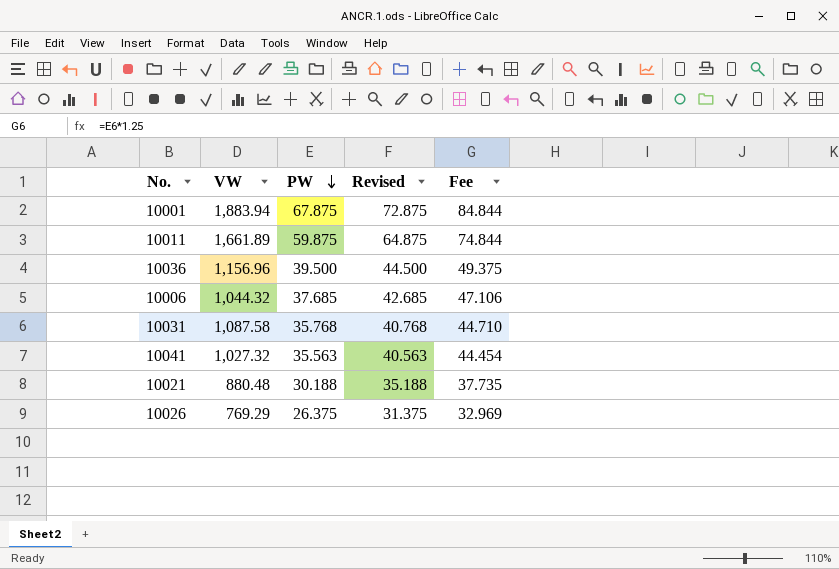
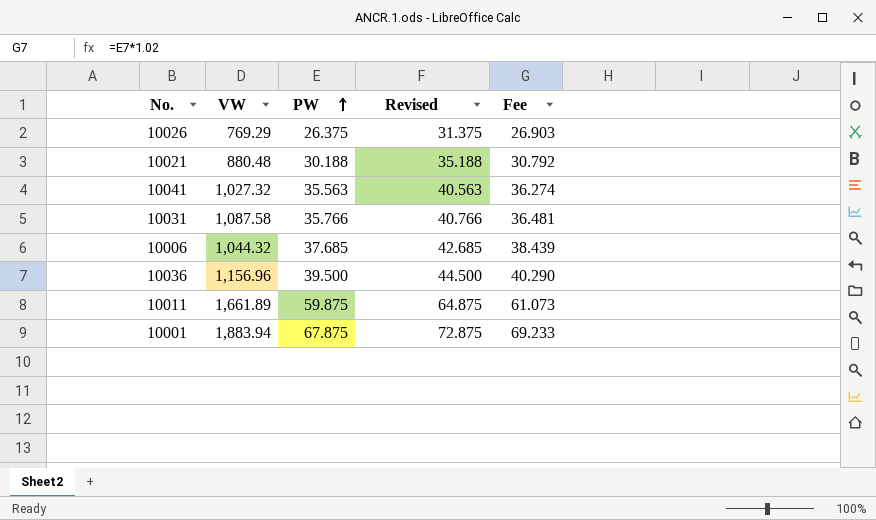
row order: PW descending -> PW ascending
column Fee | formula: [PW] * 1.25 -> [PW] * 1.02
10031 | PW: 35.768 -> 35.766
10031 | Revised: 40.768 -> 40.766

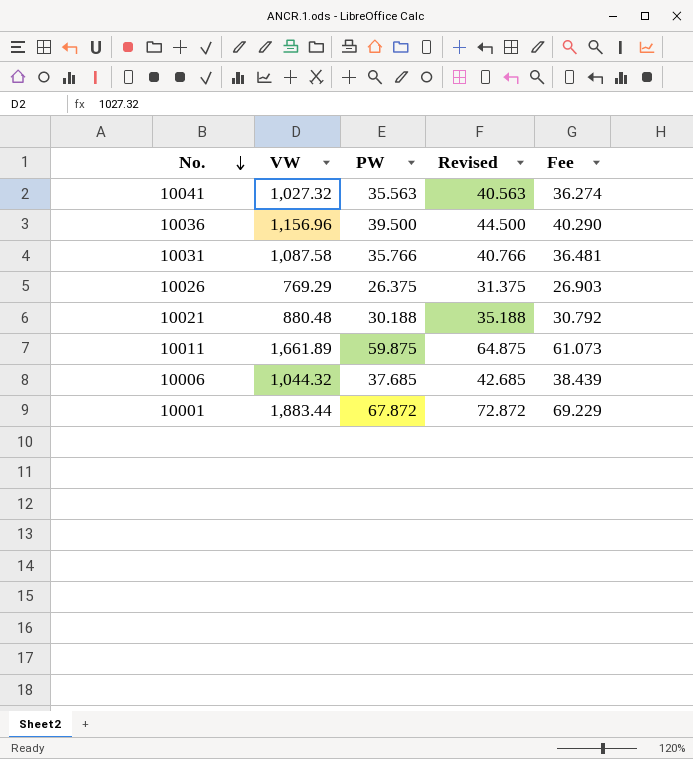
row order: PW ascending -> No. descending
10001 | VW: 1,883.94 -> 1,883.44
10001 | PW: 67.875 -> 67.872
10001 | Revised: 72.875 -> 72.872
10001 | Fee: 69.233 -> 69.229

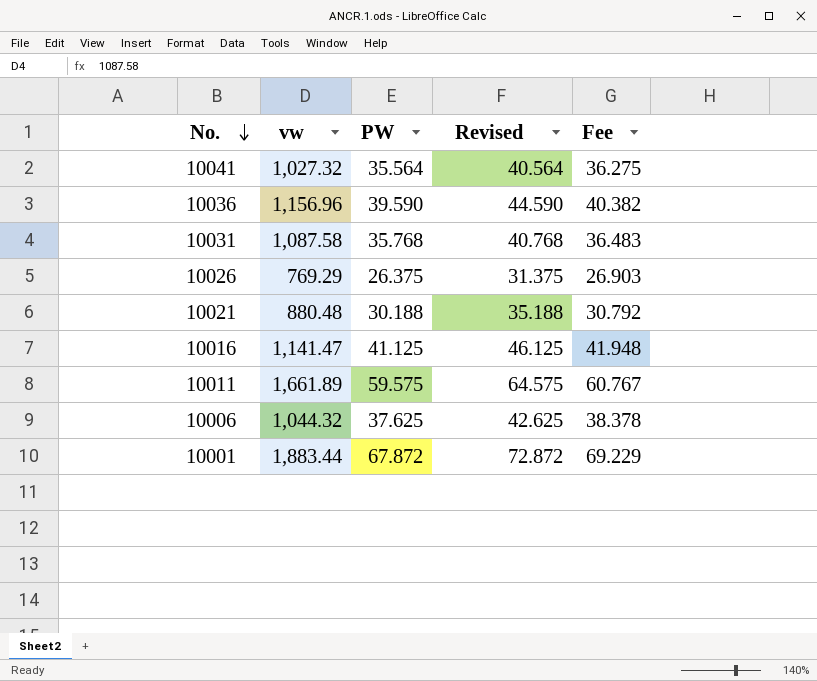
column name: VW -> vw
10041 | PW: 35.563 -> 35.564
10041 | Revised: 40.563 -> 40.564
10041 | Fee: 36.274 -> 36.275
10036 | PW: 39.500 -> 39.590
10036 | Revised: 44.500 -> 44.590
10036 | Fee: 40.290 -> 40.382
10031 | PW: 35.766 -> 35.768
10031 | Revised: 40.766 -> 40.768
10031 | Fee: 36.481 -> 36.483
row 10016: none -> 1,141.47 | 41.125 | 46.125 | 41.948
10011 | PW: 59.875 -> 59.575
10011 | Revised: 64.875 -> 64.575
10011 | Fee: 61.073 -> 60.767
10006 | PW: 37.685 -> 37.625
10006 | Revised: 42.685 -> 42.625
10006 | Fee: 38.439 -> 38.378

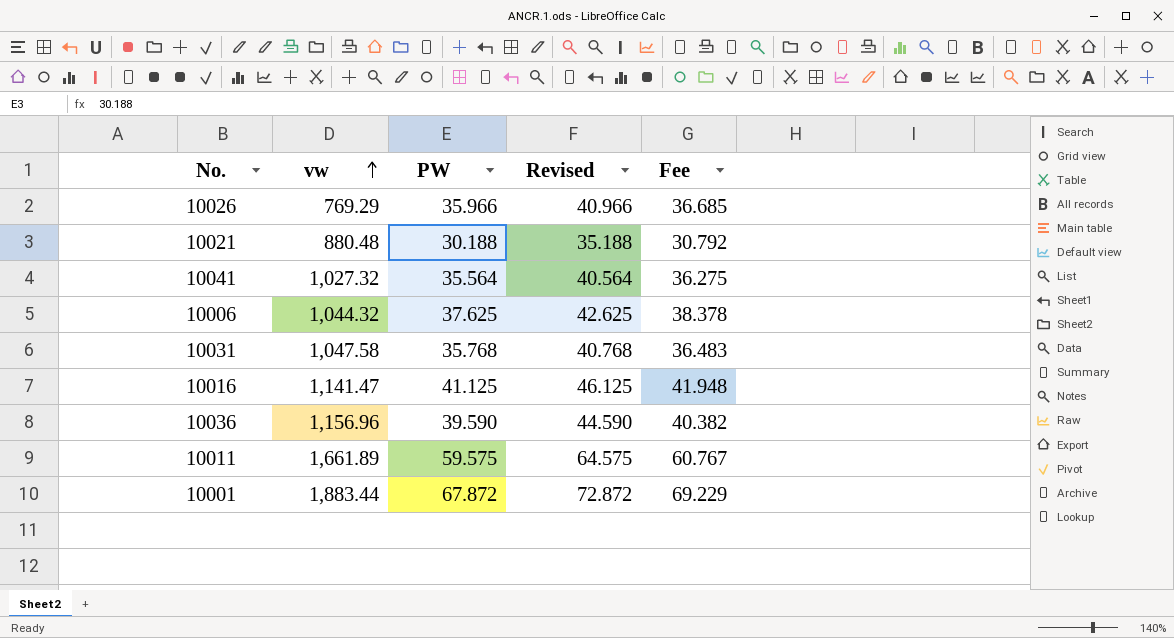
row order: No. descending -> vw ascending
10026 | PW: 26.375 -> 35.966
10026 | Revised: 31.375 -> 40.966
10026 | Fee: 26.903 -> 36.685
10031 | vw: 1,087.58 -> 1,047.58

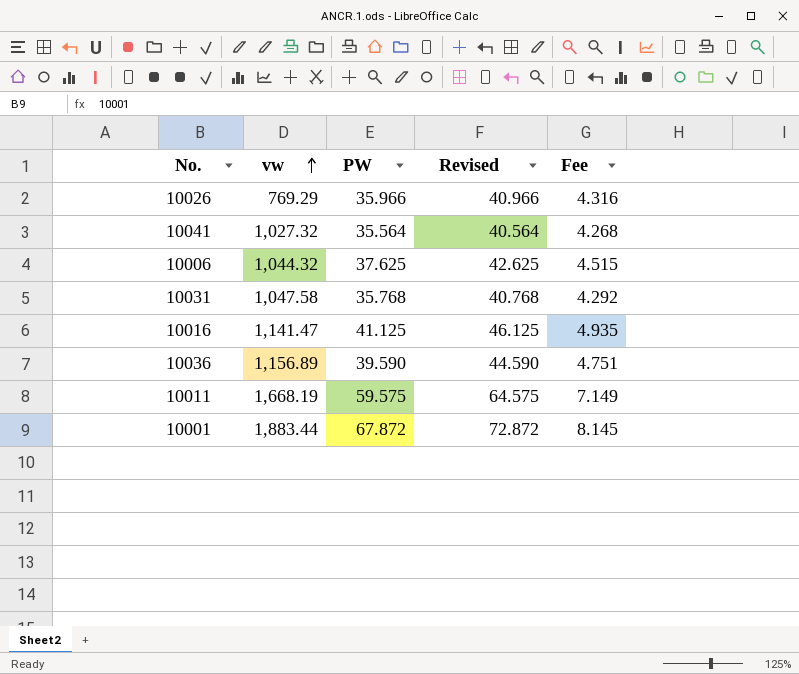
column Fee | formula: [PW] * 1.02 -> [PW] * 0.12
row 10021: 880.48 | 30.188 | 35.188 | 30.792 -> none
10036 | vw: 1,156.96 -> 1,156.89
10011 | vw: 1,661.89 -> 1,668.19

